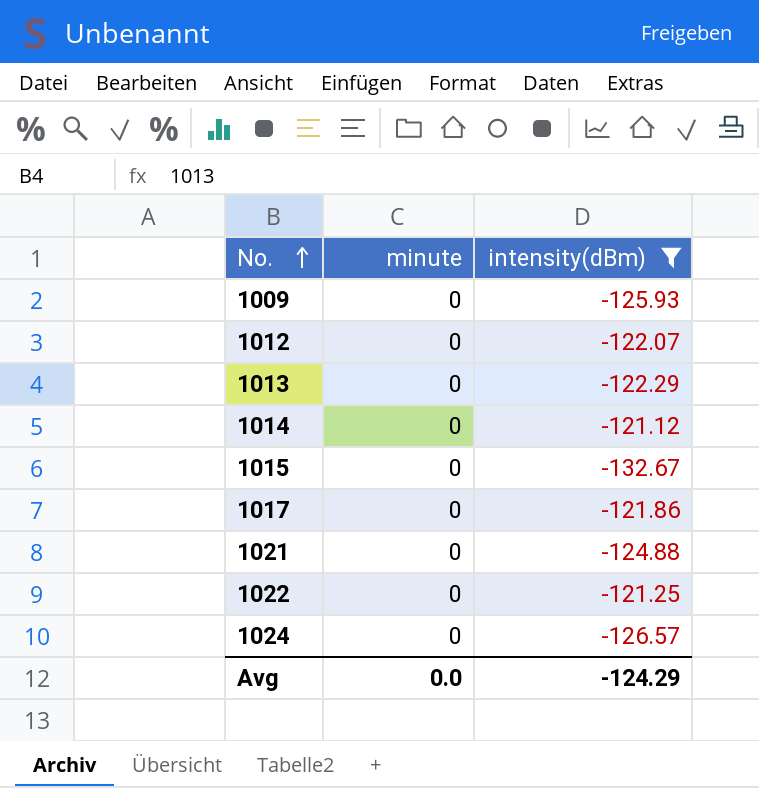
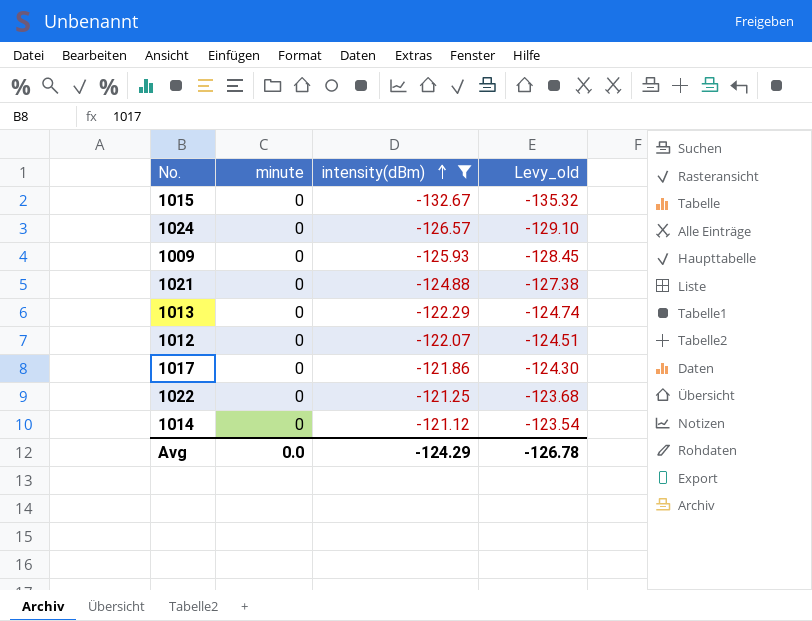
row order: No. ascending -> intensity(dBm) ascending
column Levy_old | formula: none -> [intensity(dBm)] * 1.02

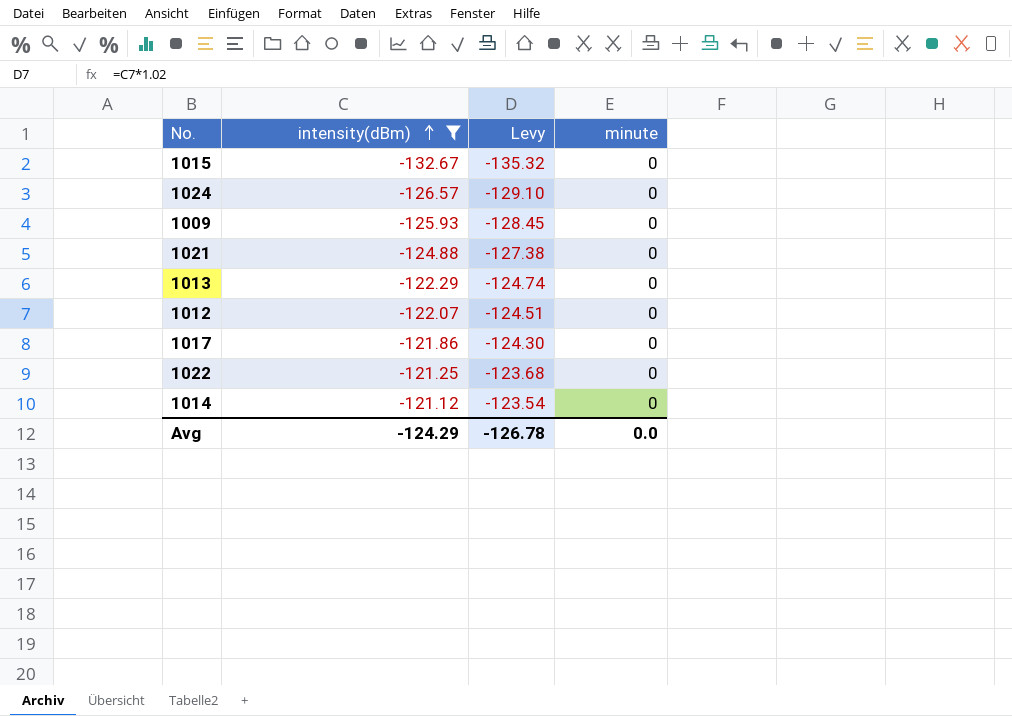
column name: Levy_old -> Levy
column minute | position: 2 -> 4

